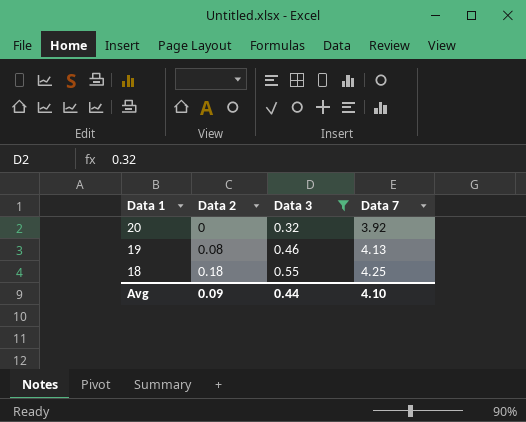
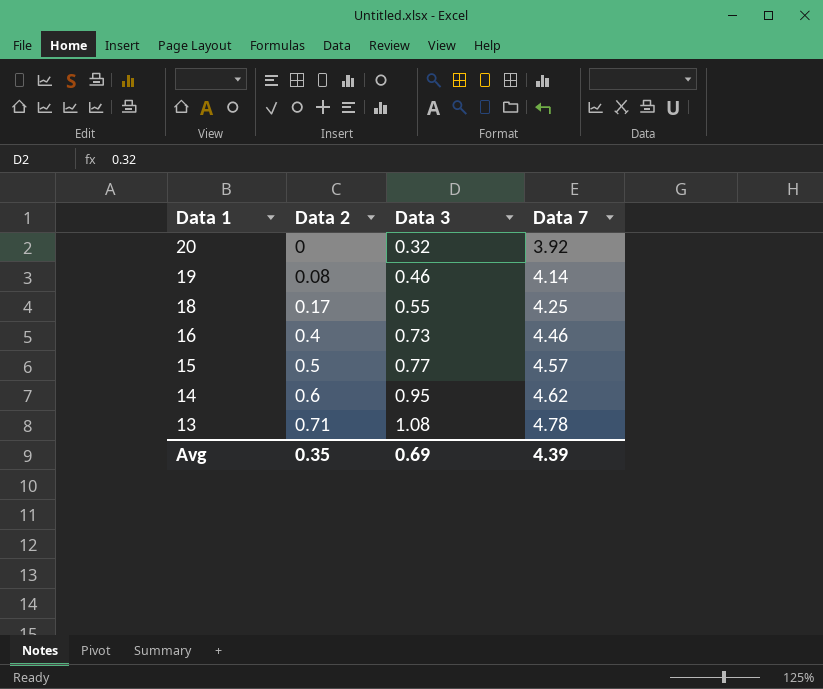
filter: Data 3 <= 0.55 -> none
19 | Data 7: 4.13 -> 4.14
18 | Data 2: 0.18 -> 0.17
Avg | Data 2: 0.09 -> 0.35
Avg | Data 3: 0.44 -> 0.69
Avg | Data 7: 4.10 -> 4.39

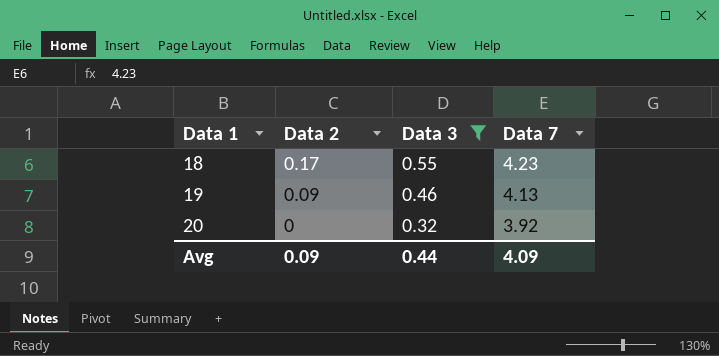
filter: none -> Data 3 <= 0.55
row order: Data 1 descending -> Data 1 ascending
18 | Data 7: 4.25 -> 4.23
19 | Data 2: 0.08 -> 0.09
19 | Data 7: 4.14 -> 4.13
Avg | Data 2: 0.35 -> 0.09
Avg | Data 3: 0.69 -> 0.44
Avg | Data 7: 4.39 -> 4.09

